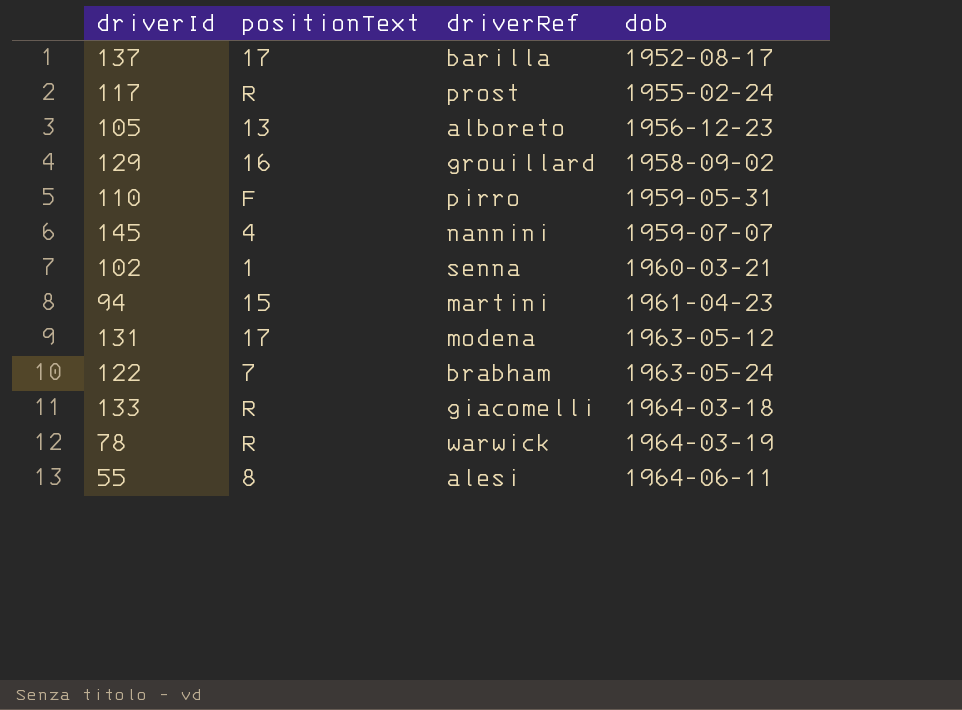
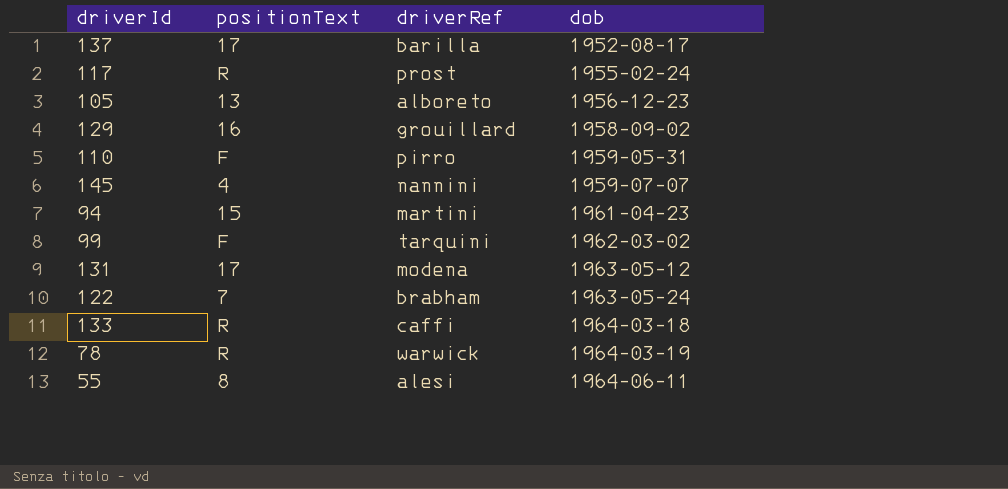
row 102: 1 | senna | 1960-03-21 -> none
row 99: none -> F | tarquini | 1962-03-02
133 | driverRef: giacomelli -> caffi

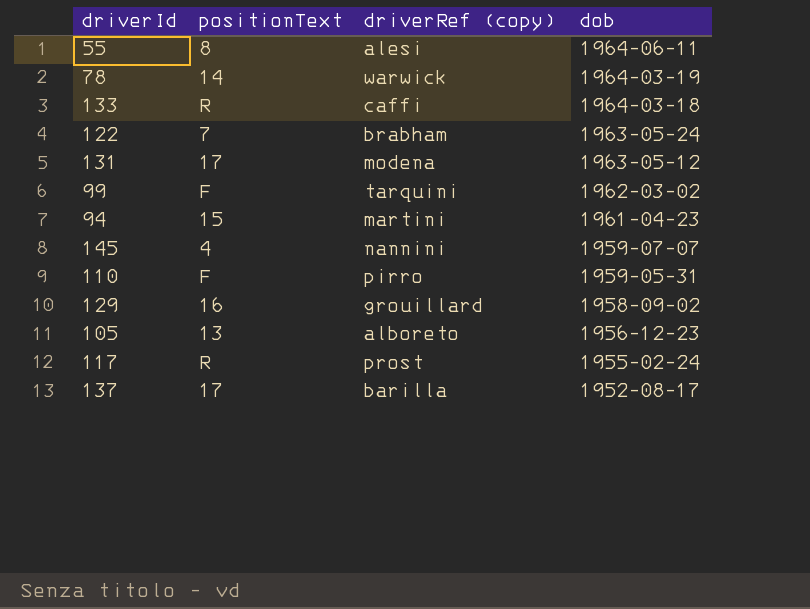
row order: dob ascending -> dob descending
column name: driverRef -> driverRef (copy)
78 | positionText: R -> 14

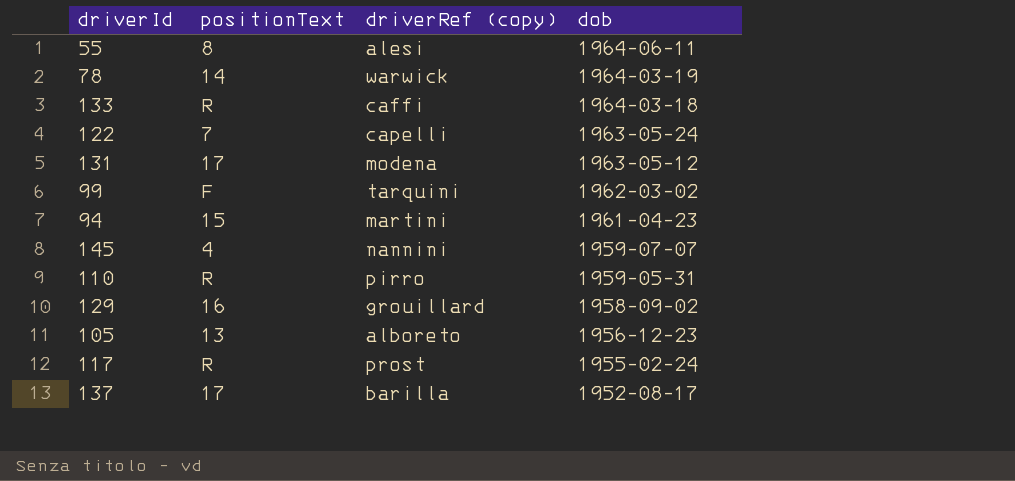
122 | driverRef (copy): brabham -> capelli
110 | positionText: F -> R

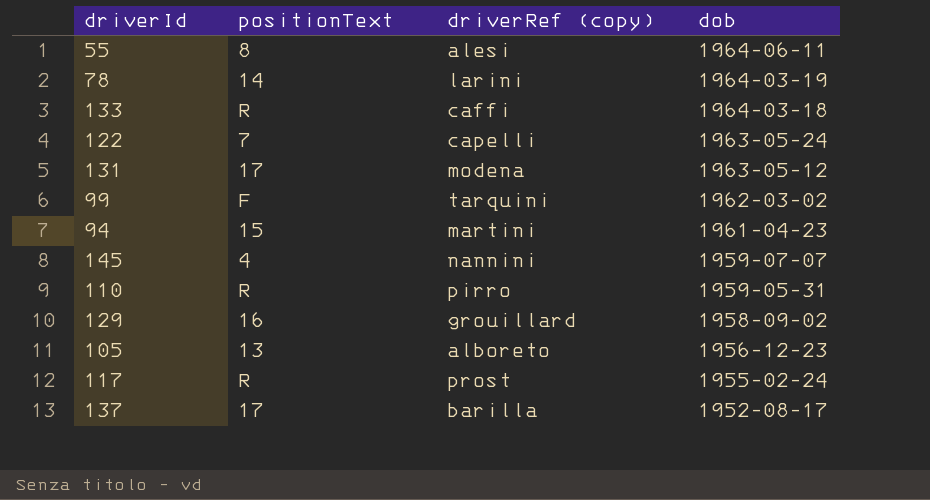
78 | driverRef (copy): warwick -> larini

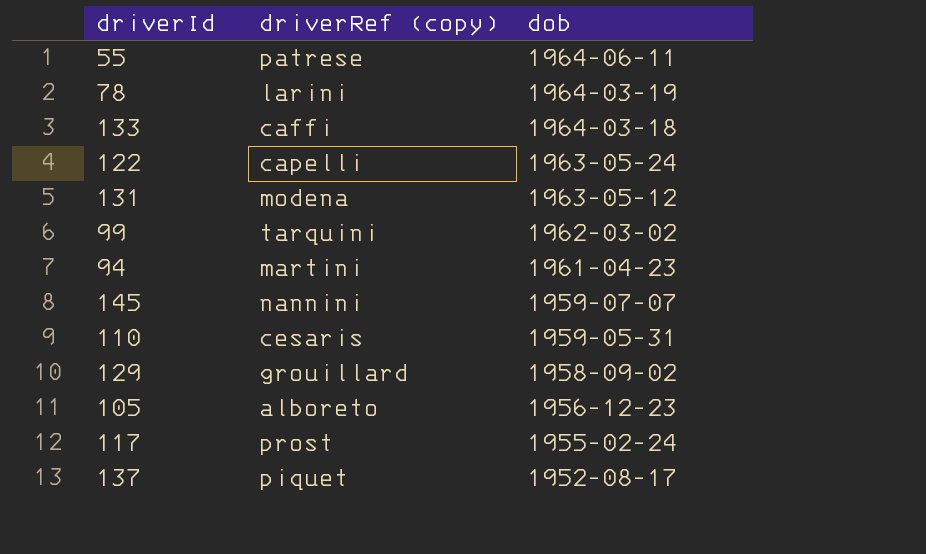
column positionText | position: 2 -> none
55 | driverRef (copy): alesi -> patrese
110 | driverRef (copy): pirro -> cesaris
137 | driverRef (copy): barilla -> piquet

